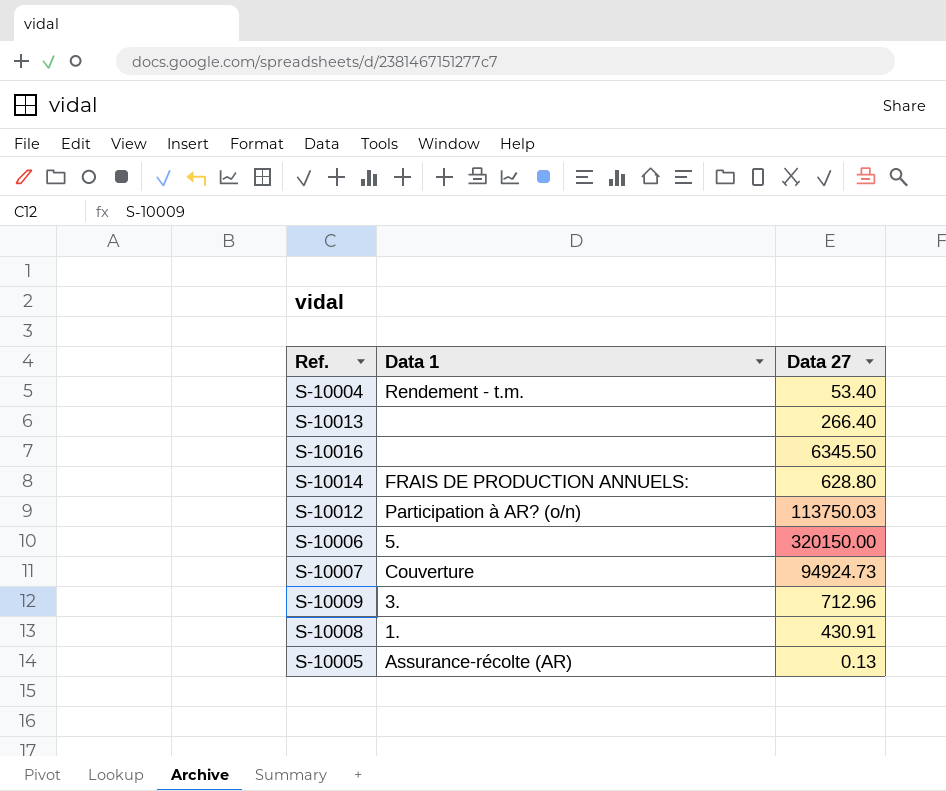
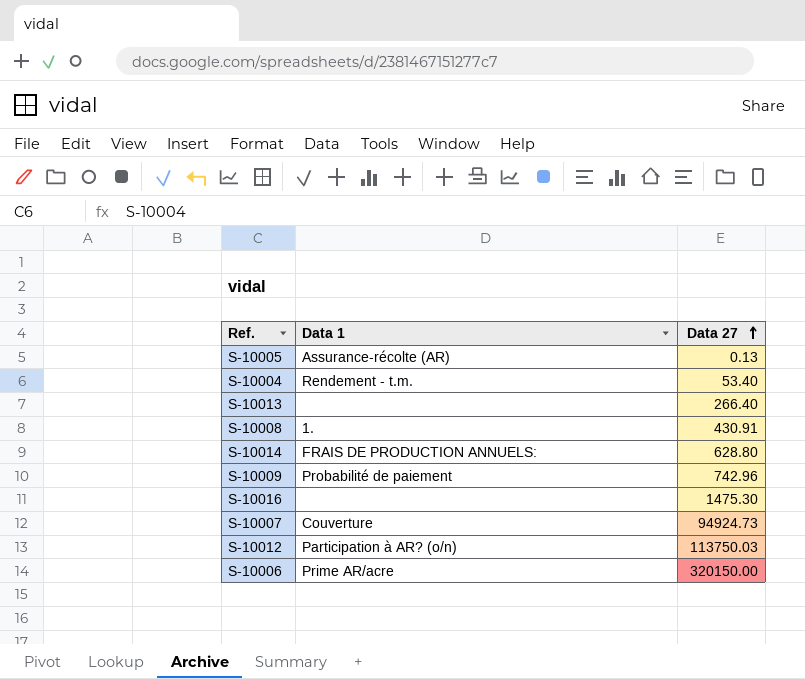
row order: none -> Data 27 ascending
S-10009 | Data 1: 3. -> Probabilité de paiement
S-10009 | Data 27: 712.96 -> 742.96
S-10016 | Data 27: 6345.50 -> 1475.30
S-10006 | Data 1: 5. -> Prime AR/acre

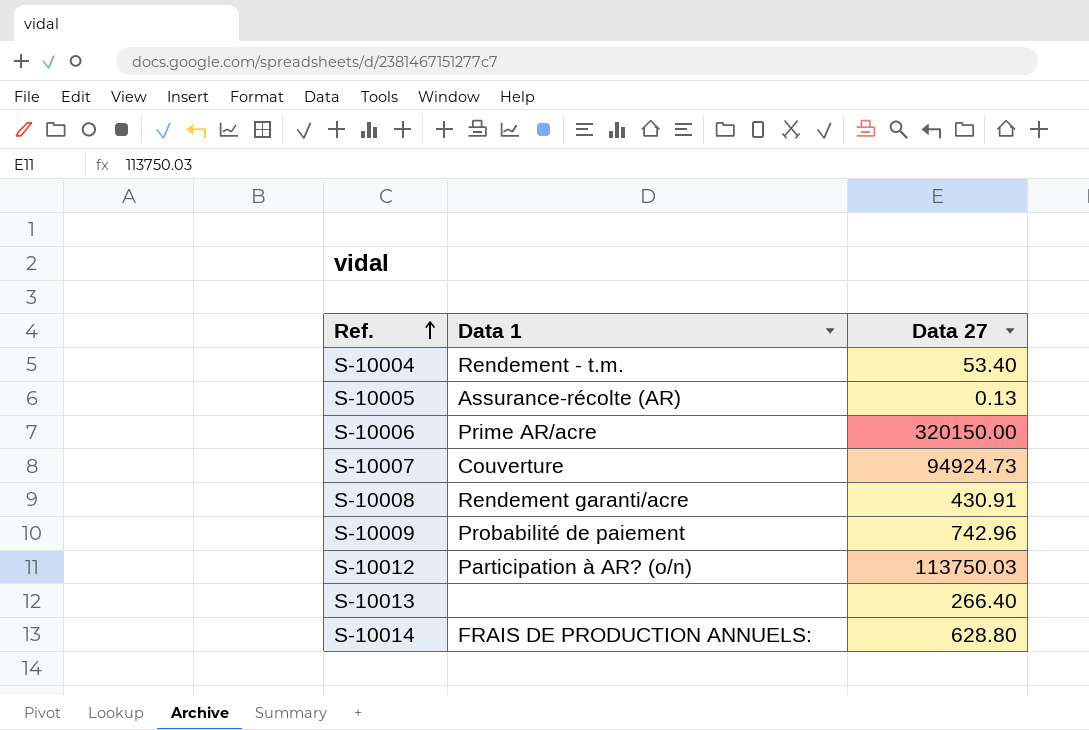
row order: Data 27 ascending -> Ref. ascending
row S-10016: none | 1475.30 -> none
S-10008 | Data 1: 1. -> Rendement garanti/acre

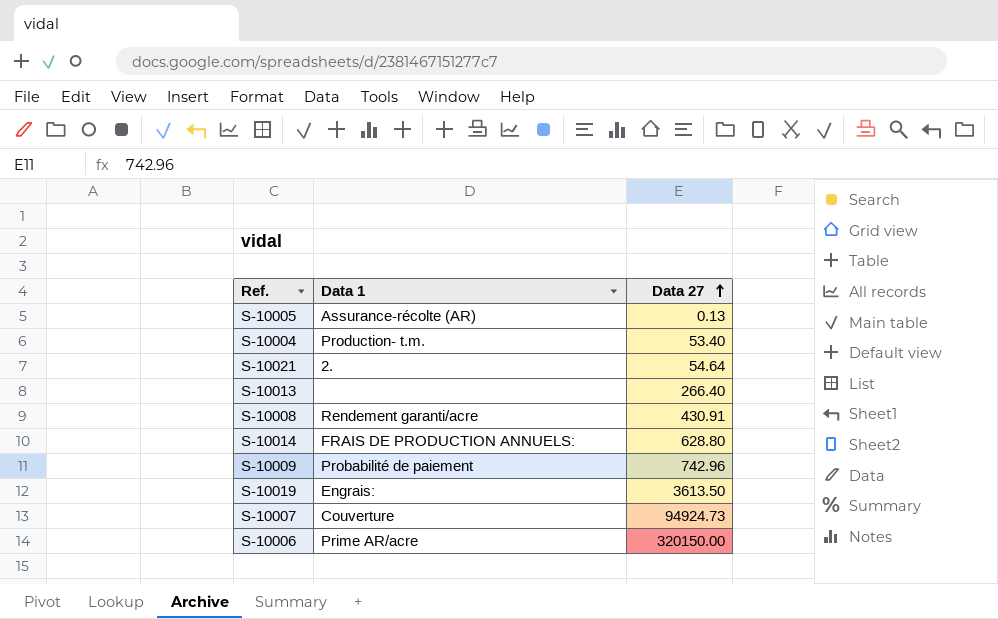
row order: Ref. ascending -> Data 27 ascending
row S-10012: Participation à AR? (o/n) | 113750.03 -> none
S-10004 | Data 1: Rendement - t.m. -> Production- t.m.
row S-10021: none -> 2. | 54.64
row S-10019: none -> Engrais: | 3613.50

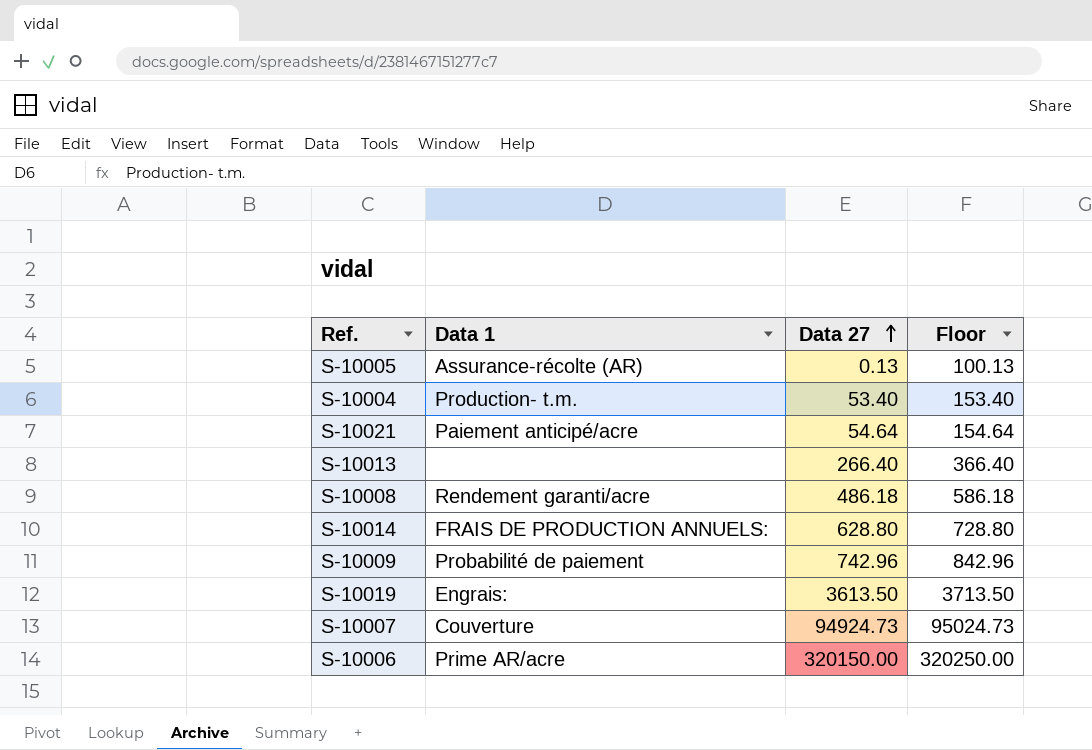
column Floor | formula: none -> [Data 27] + 100
S-10021 | Data 1: 2. -> Paiement anticipé/acre
S-10008 | Data 27: 430.91 -> 486.18

